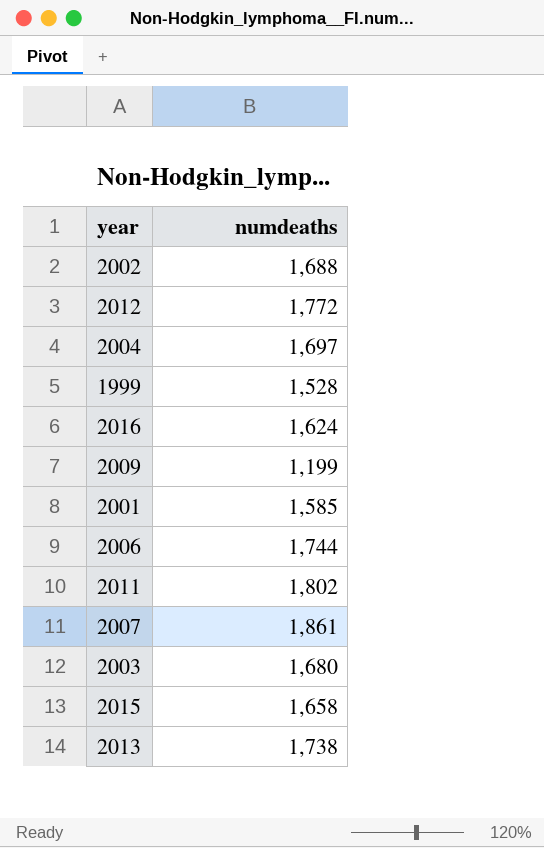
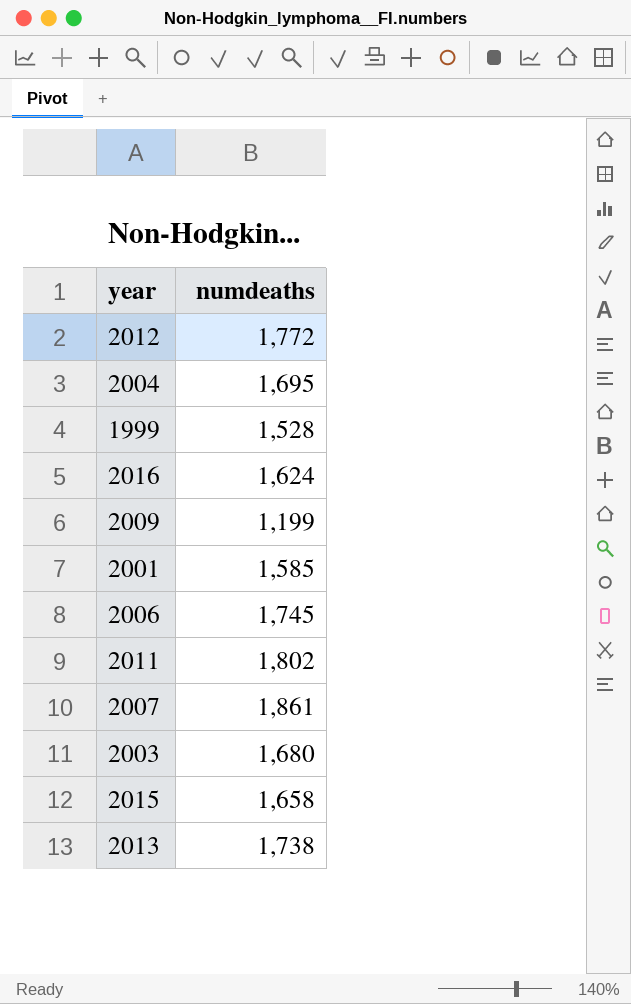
row 2002: 1,688 -> none
2004 | numdeaths: 1,697 -> 1,695
2006 | numdeaths: 1,744 -> 1,745

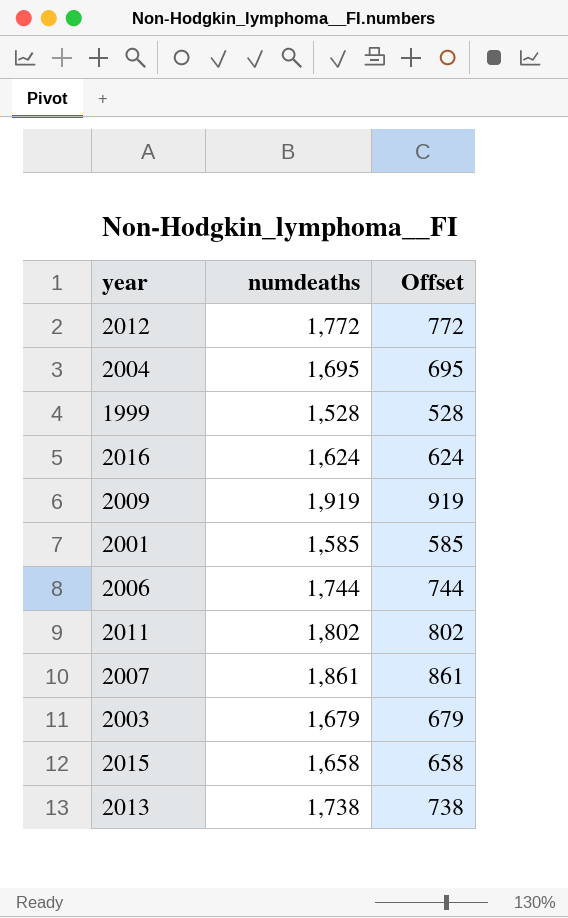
column Offset | formula: none -> [numdeaths] - 1000
2009 | numdeaths: 1,199 -> 1,919
2006 | numdeaths: 1,745 -> 1,744
2003 | numdeaths: 1,680 -> 1,679

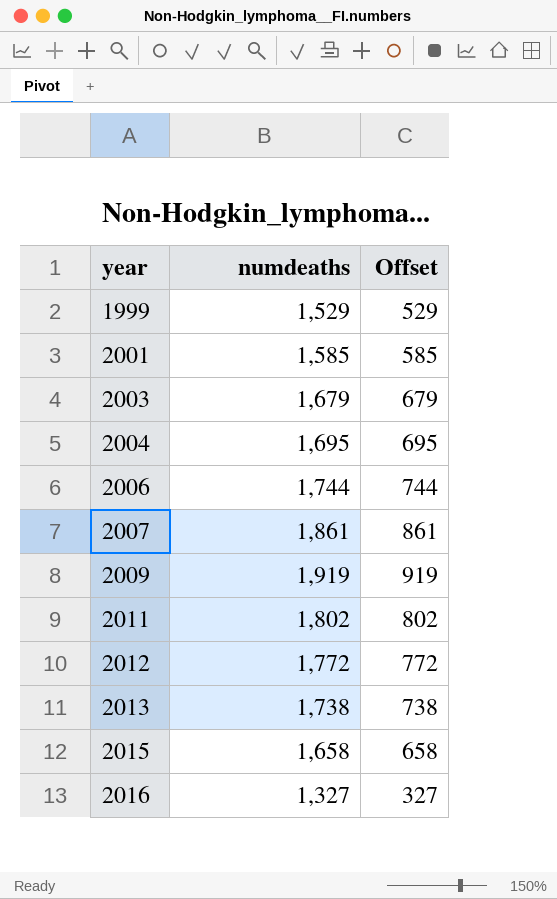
row order: none -> year ascending
1999 | numdeaths: 1,528 -> 1,529
1999 | Offset: 528 -> 529
2016 | numdeaths: 1,624 -> 1,327
2016 | Offset: 624 -> 327

